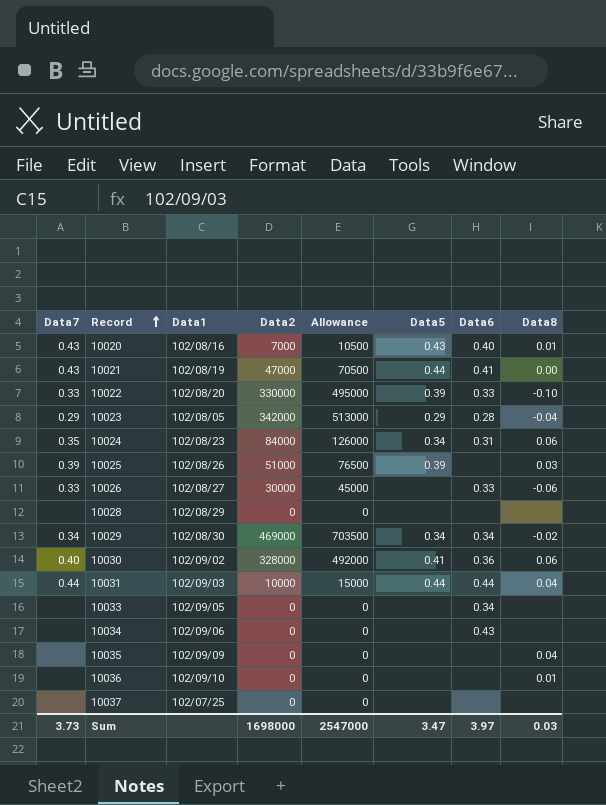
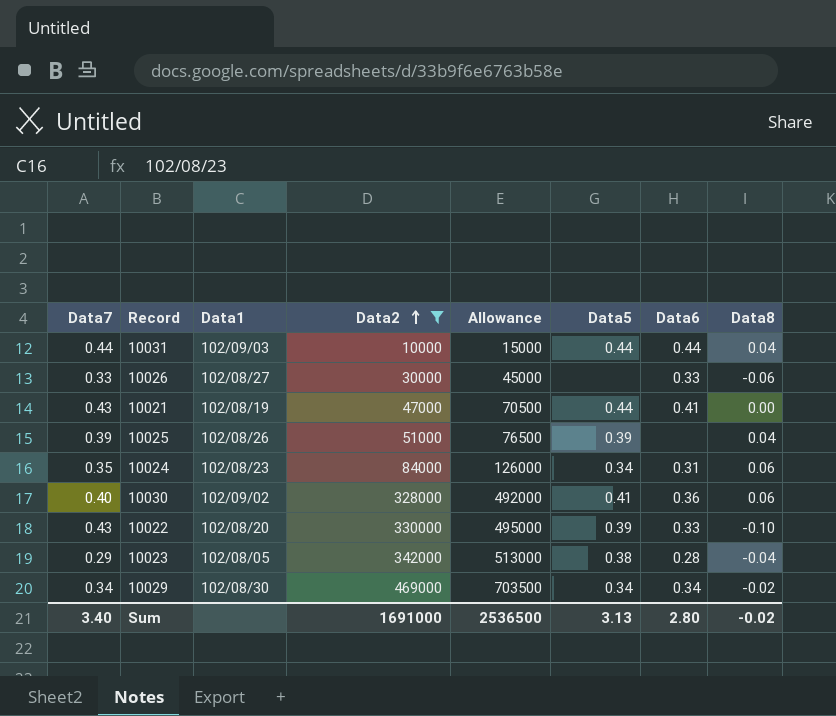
filter: none -> Data2 >= 10000
row order: Record ascending -> Data2 ascending
10025 | Data8: 0.03 -> 0.04
10022 | Data7: 0.33 -> 0.43
10023 | Data5: 0.29 -> 0.38
Sum | Data7: 3.73 -> 3.40
Sum | Data2: 1698000 -> 1691000
Sum | Allowance: 2547000 -> 2536500
Sum | Data5: 3.47 -> 3.13
Sum | Data6: 3.97 -> 2.80
Sum | Data8: 0.03 -> -0.02

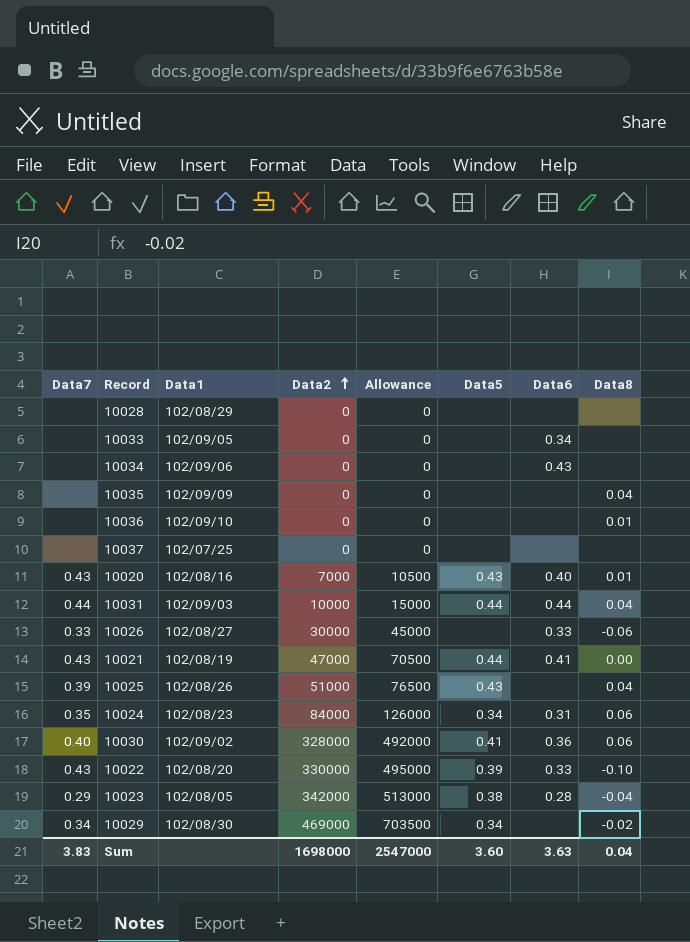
filter: Data2 >= 10000 -> none
10025 | Data5: 0.39 -> 0.43
10029 | Data6: 0.34 -> none
Sum | Data7: 3.40 -> 3.83
Sum | Data2: 1691000 -> 1698000
Sum | Allowance: 2536500 -> 2547000
Sum | Data5: 3.13 -> 3.60
Sum | Data6: 2.80 -> 3.63
Sum | Data8: -0.02 -> 0.04

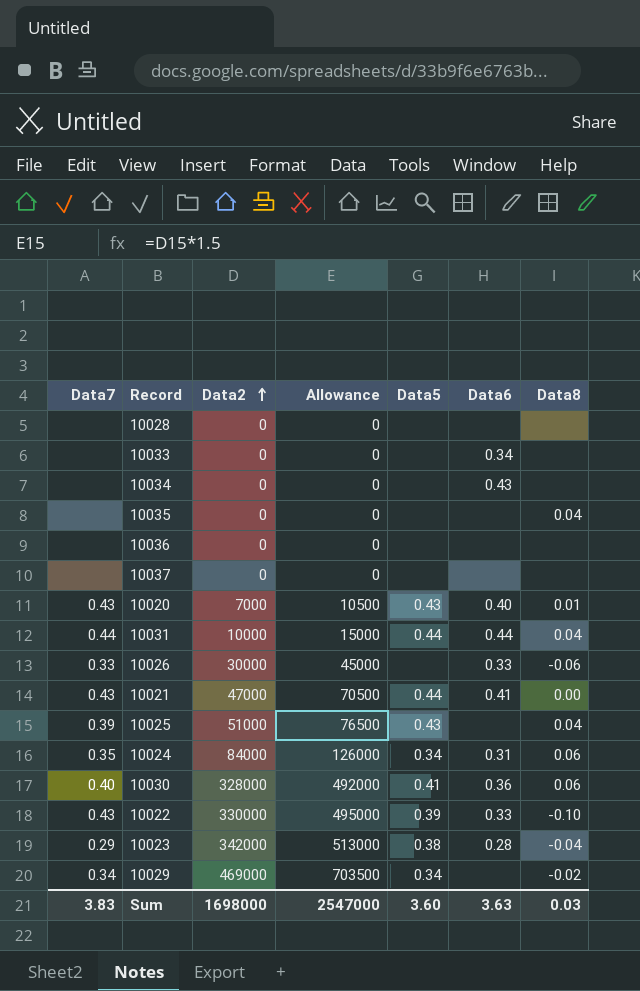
column Data1 | position: 3 -> none
10036 | Data8: 0.01 -> none
Sum | Data8: 0.04 -> 0.03

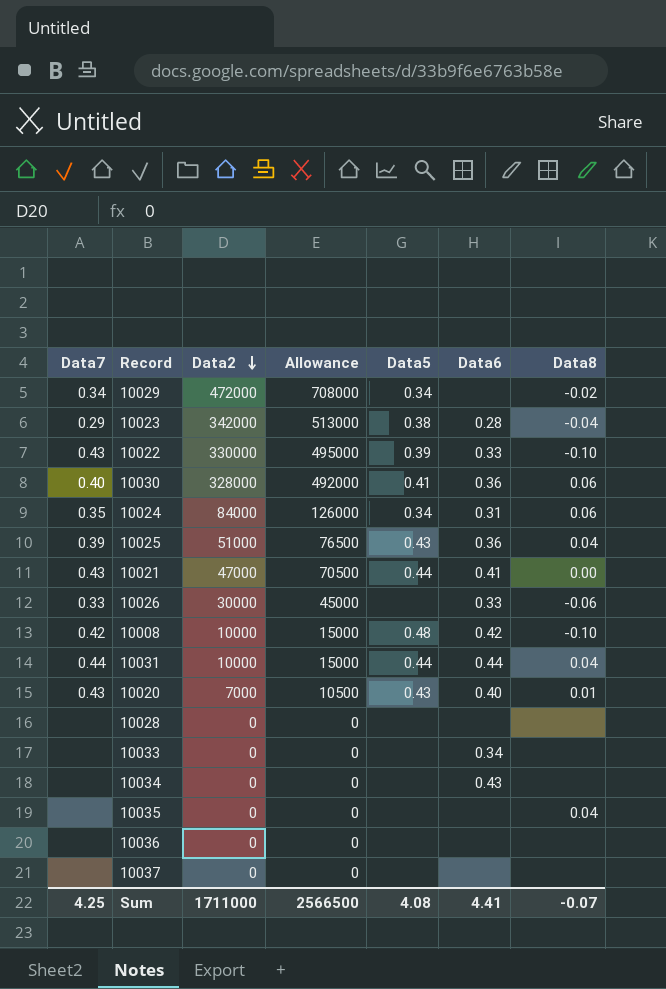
row order: Data2 ascending -> Data2 descending
10029 | Data2: 469000 -> 472000
10029 | Allowance: 703500 -> 708000
10025 | Data6: none -> 0.36
row 10008: none -> 0.42 | 10000 | 15000 | 0.48 | 0.42 | -0.10
Sum | Data7: 3.83 -> 4.25
Sum | Data2: 1698000 -> 1711000
Sum | Allowance: 2547000 -> 2566500
Sum | Data5: 3.60 -> 4.08
Sum | Data6: 3.63 -> 4.41
Sum | Data8: 0.03 -> -0.07

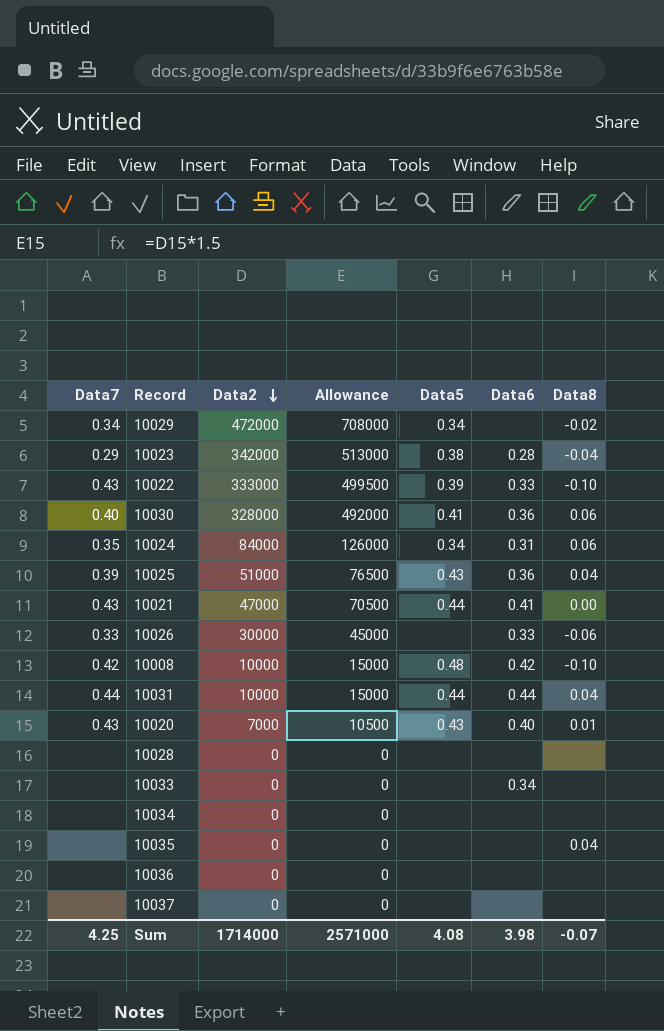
10022 | Data2: 330000 -> 333000
10022 | Allowance: 495000 -> 499500
10034 | Data6: 0.43 -> none
Sum | Data2: 1711000 -> 1714000
Sum | Allowance: 2566500 -> 2571000
Sum | Data6: 4.41 -> 3.98

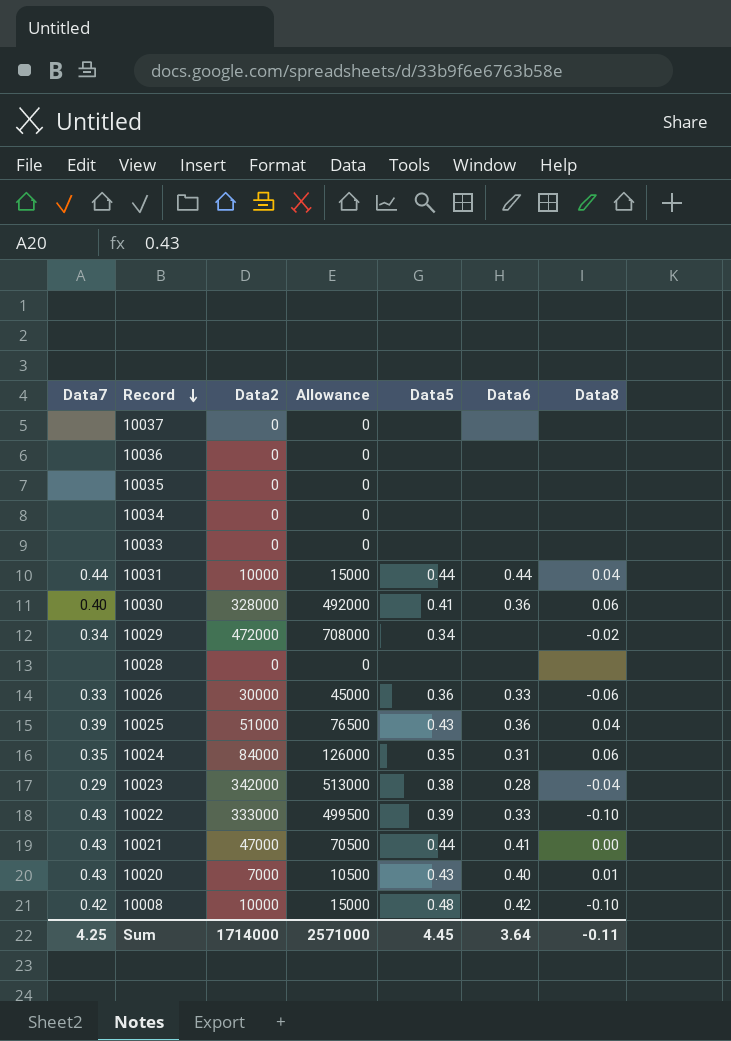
row order: Data2 descending -> Record descending
10035 | Data8: 0.04 -> none
10033 | Data6: 0.34 -> none
10026 | Data5: none -> 0.36
10024 | Data5: 0.34 -> 0.35
Sum | Data5: 4.08 -> 4.45
Sum | Data6: 3.98 -> 3.64
Sum | Data8: -0.07 -> -0.11

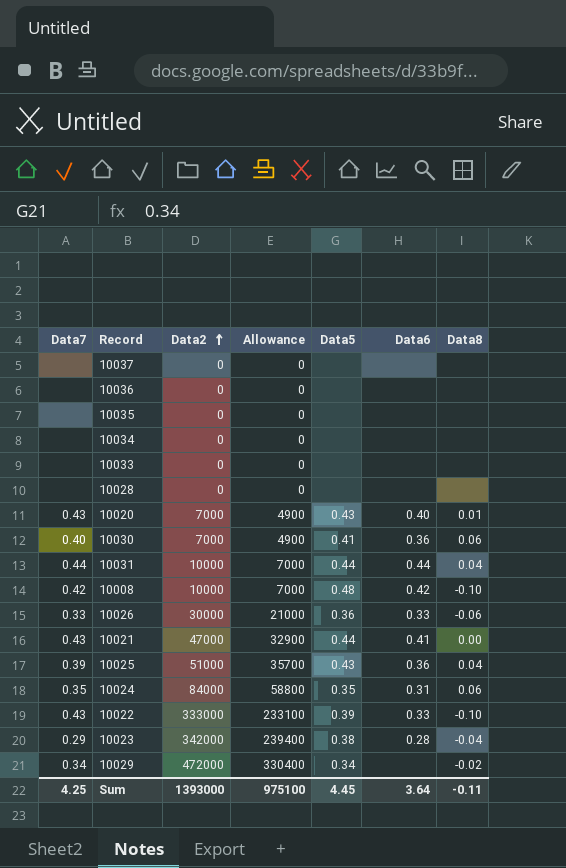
row order: Record descending -> Data2 ascending
column Allowance | formula: [Data2] * 1.5 -> [Data2] * 0.7
10030 | Data2: 328000 -> 7000
Sum | Data2: 1714000 -> 1393000
Sum | Allowance: 2571000 -> 975100

